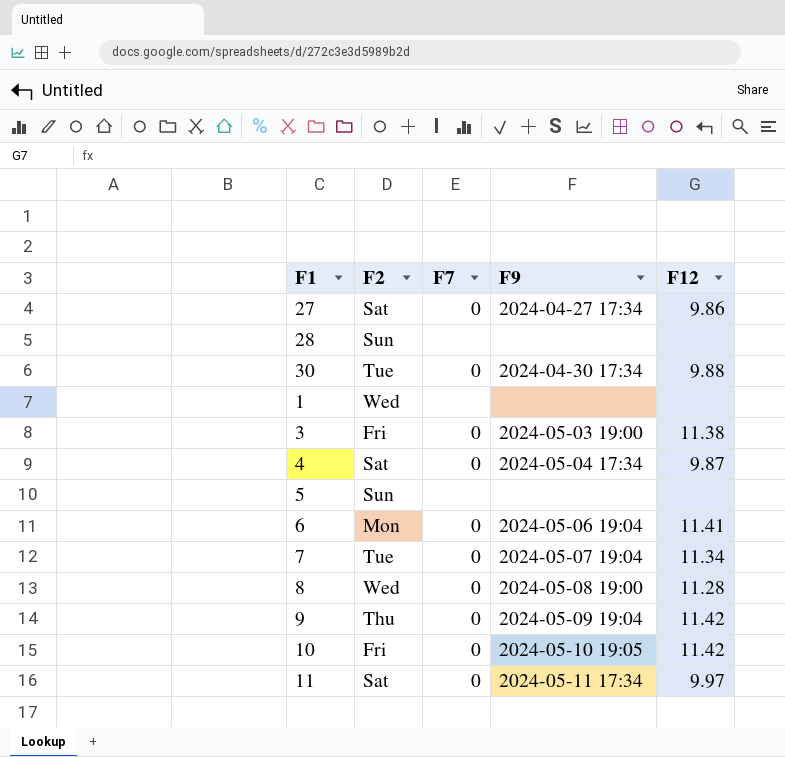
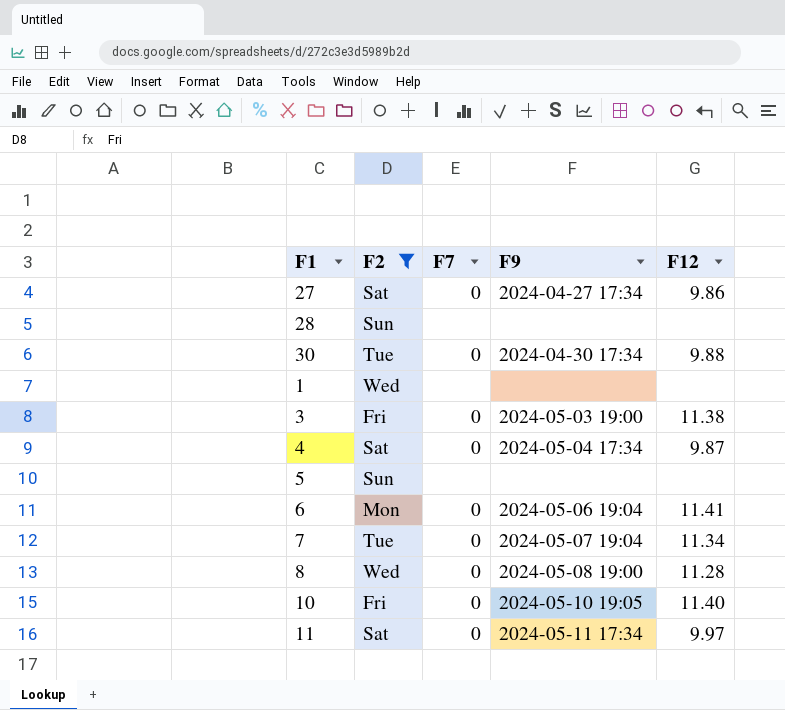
filter: none -> F2 != Thu
10 | F12: 11.42 -> 11.40

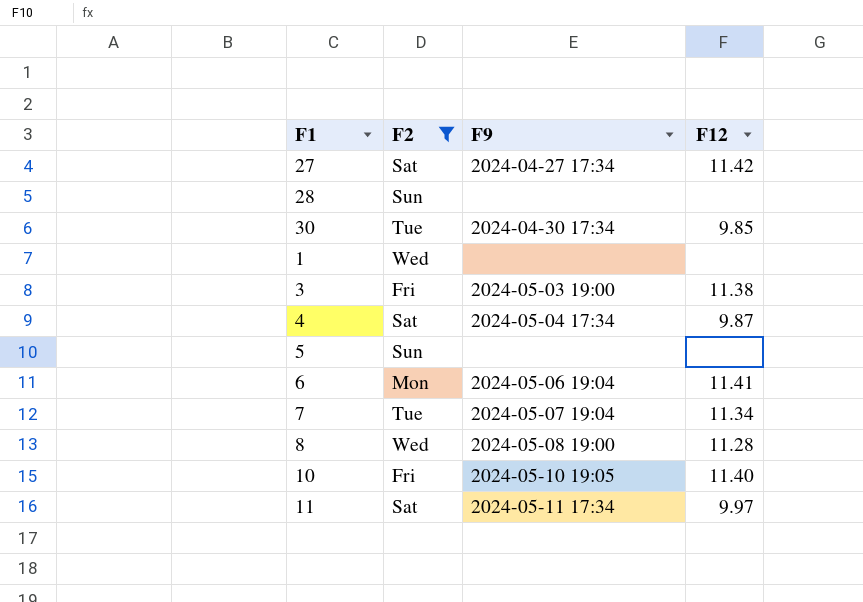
column F7 | position: 3 -> none
27 | F12: 9.86 -> 11.42
30 | F12: 9.88 -> 9.85

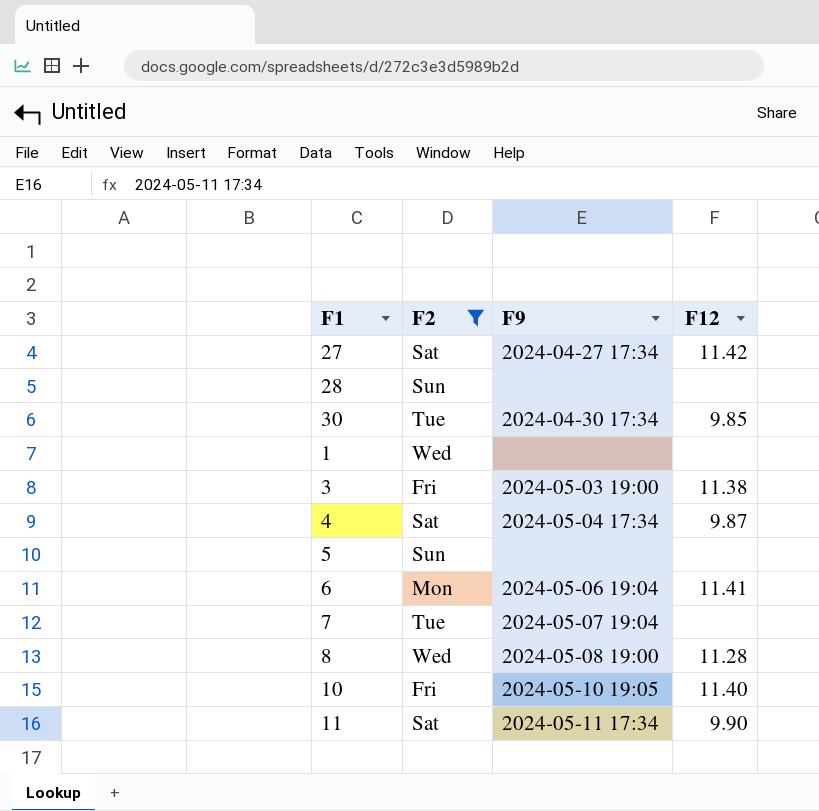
7 | F12: 11.34 -> none
11 | F12: 9.97 -> 9.90

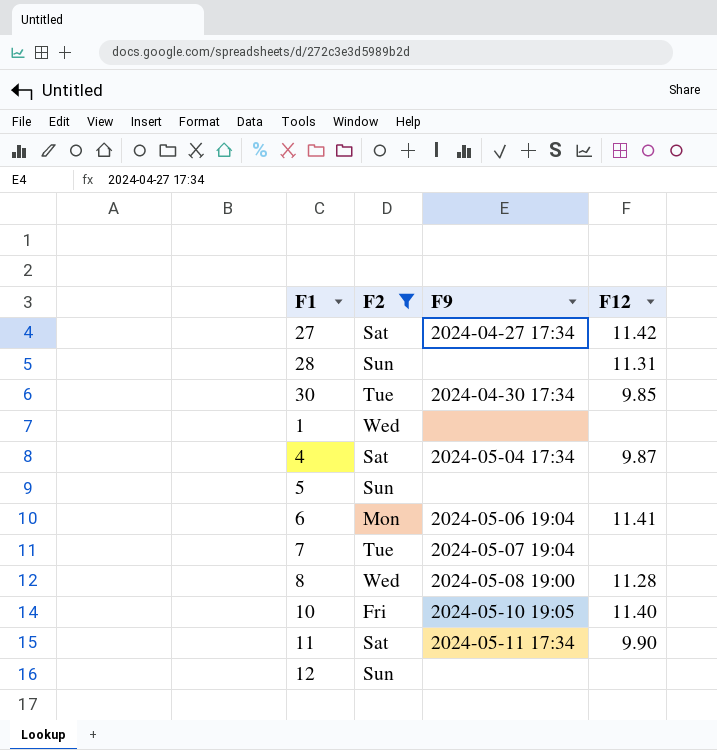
row 3: Fri | 2024-05-03 19:00 | 11.38 -> none
28 | F12: none -> 11.31
row 12: none -> Sun | none | none

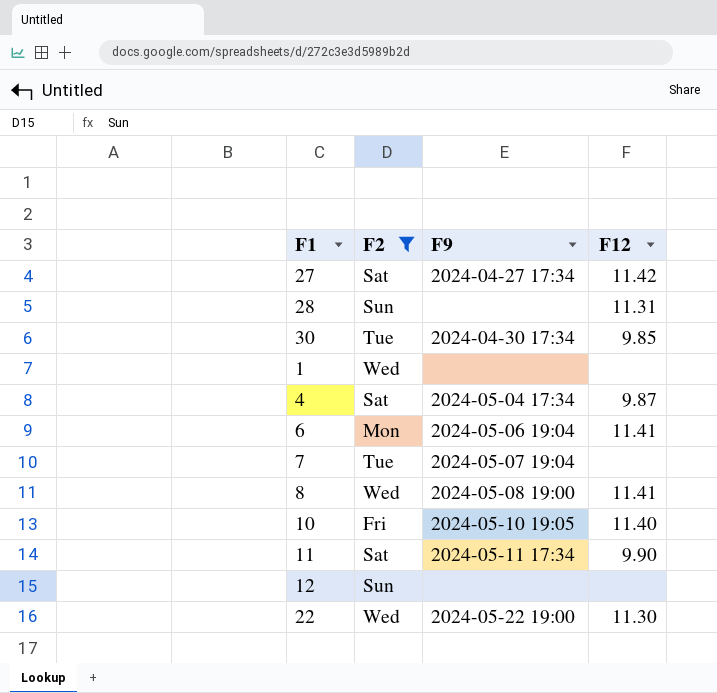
row 5: Sun | none | none -> none
8 | F12: 11.28 -> 11.41
row 22: none -> Wed | 2024-05-22 19:00 | 11.30

